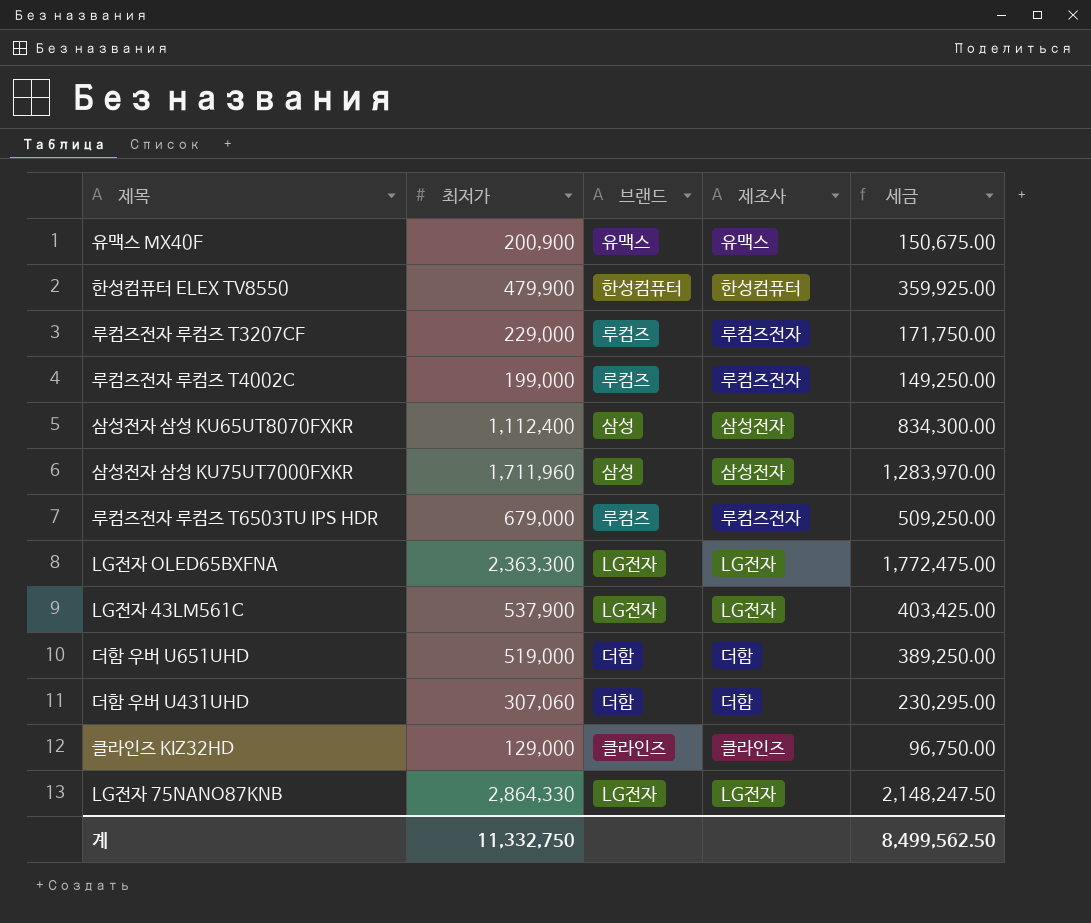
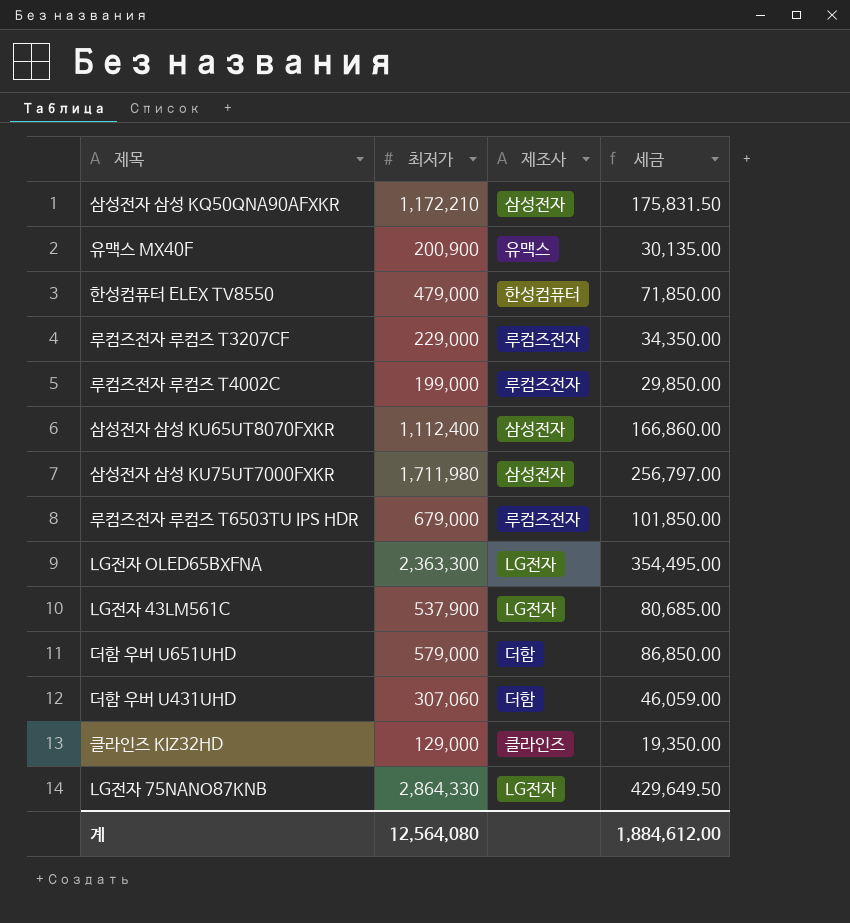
column 브랜드 | position: 3 -> none
column 세금 | formula: [최저가] * 0.75 -> [최저가] * 0.15
row 삼성전자 삼성 KQ50QNA90AFXKR: none -> 1,172,210 | 삼성전자 | 175,831.50
한성컴퓨터 ELEX TV8550 | 최저가: 479,900 -> 479,000
삼성전자 삼성 KU75UT7000FXKR | 최저가: 1,711,960 -> 1,711,980
더함 우버 U651UHD | 최저가: 519,000 -> 579,000
계 | 최저가: 11,332,750 -> 12,564,080
계 | 세금: 8,499,562.50 -> 1,884,612.00

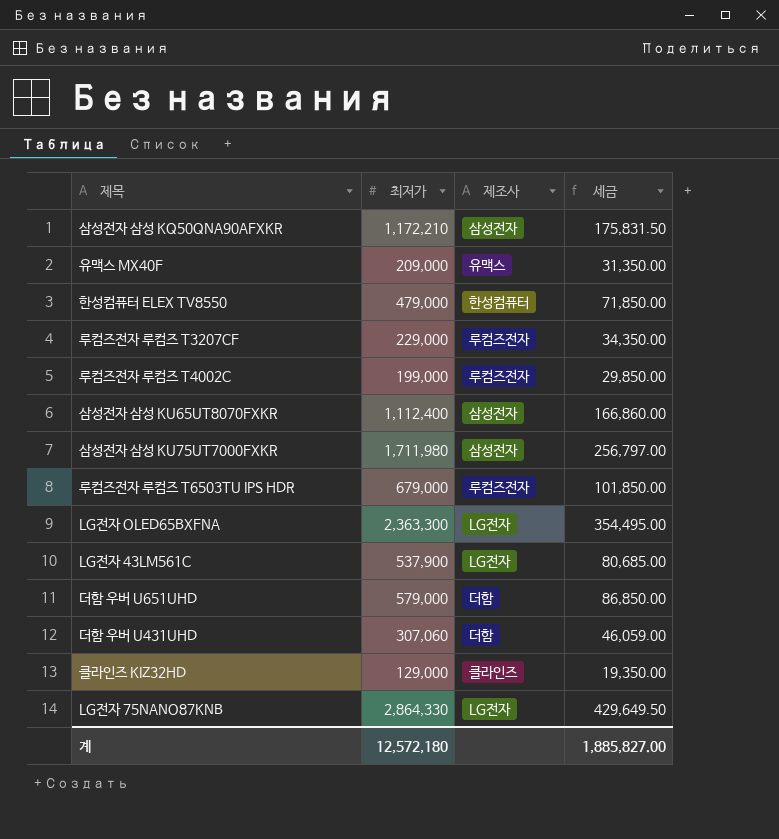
유맥스 MX40F | 최저가: 200,900 -> 209,000
유맥스 MX40F | 세금: 30,135.00 -> 31,350.00
계 | 최저가: 12,564,080 -> 12,572,180
계 | 세금: 1,884,612.00 -> 1,885,827.00

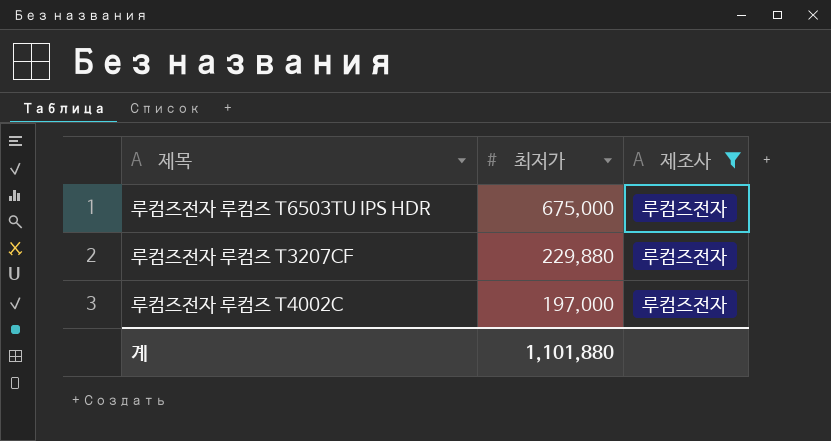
filter: none -> 제조사 = 루컴즈전자
row order: none -> 최저가 descending
column 세금 | formula: [최저가] * 0.15 -> none
루컴즈전자 루컴즈 T6503TU IPS HDR | 최저가: 679,000 -> 675,000
루컴즈전자 루컴즈 T3207CF | 최저가: 229,000 -> 229,880
루컴즈전자 루컴즈 T4002C | 최저가: 199,000 -> 197,000
계 | 최저가: 12,572,180 -> 1,101,880

